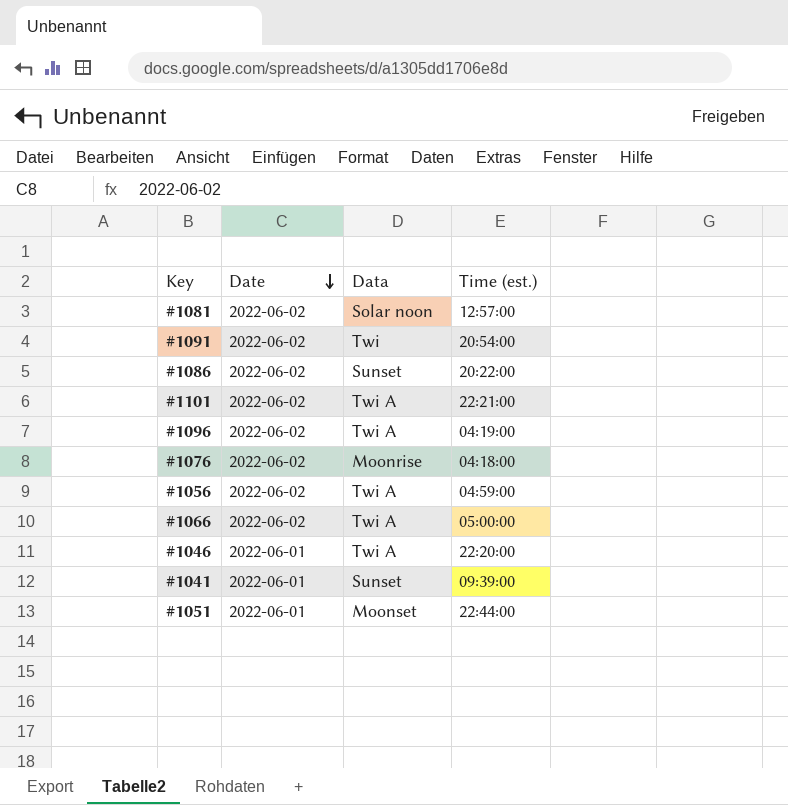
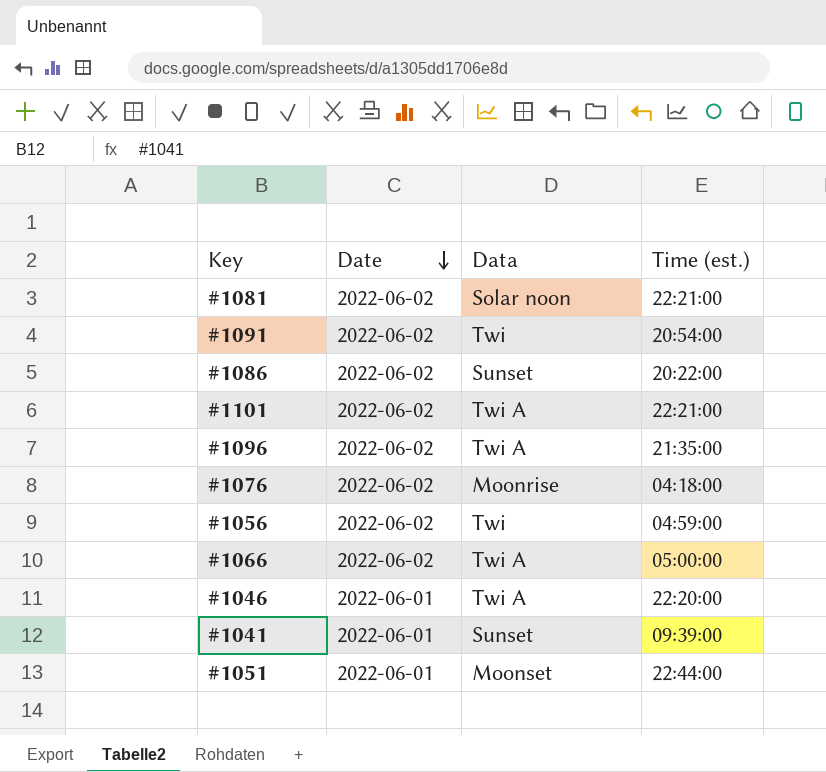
#1081 | Time (est.): 12:57:00 -> 22:21:00
#1096 | Time (est.): 04:19:00 -> 21:35:00
#1056 | Data: Twi A -> Twi

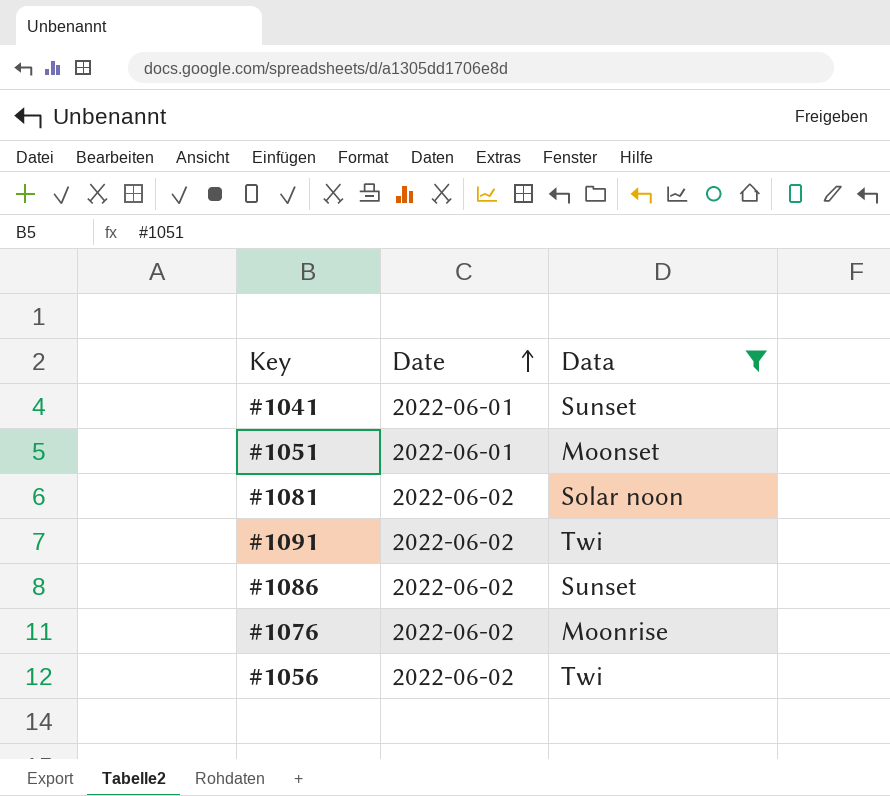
filter: none -> Data != Twi A
row order: Date descending -> Date ascending
column Time (est.) | position: 4 -> none

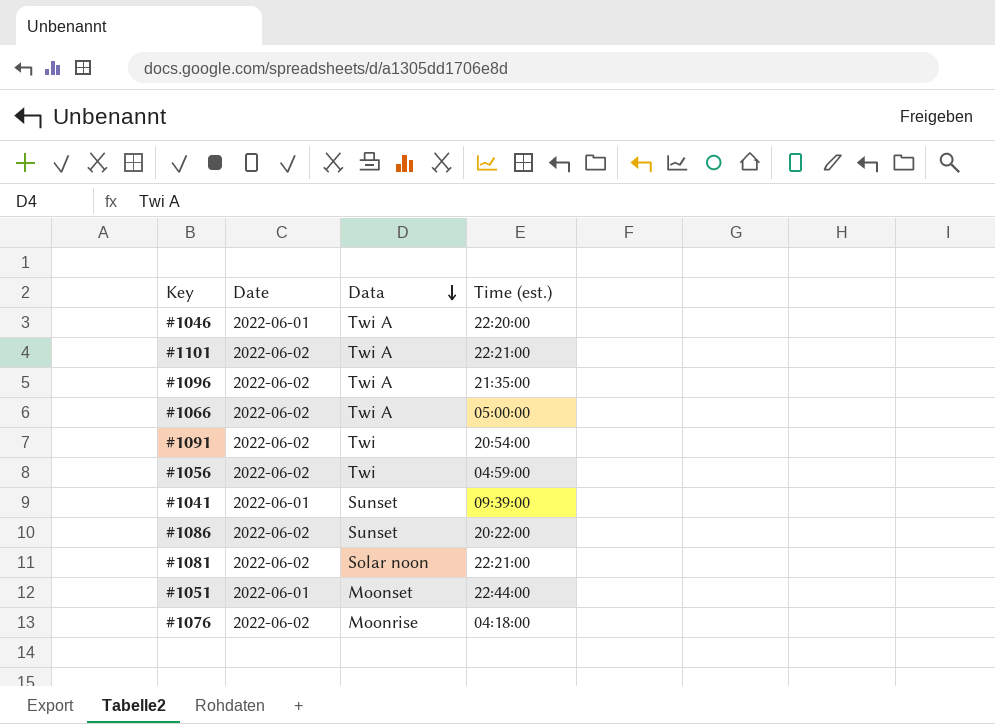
filter: Data != Twi A -> none
row order: Date ascending -> Data descending
column Time (est.) | position: none -> 4

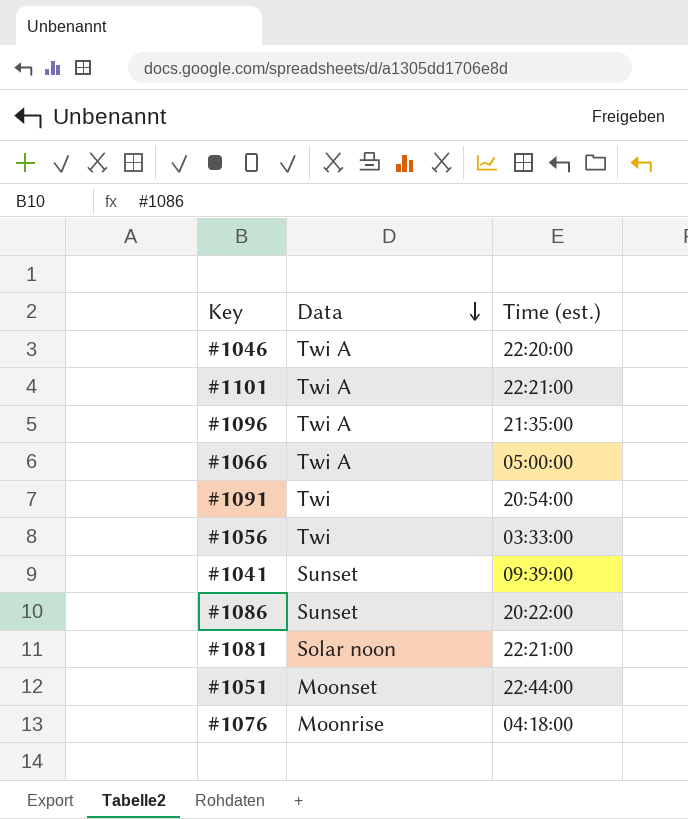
column Date | position: 2 -> none
#1056 | Time (est.): 04:59:00 -> 03:33:00

